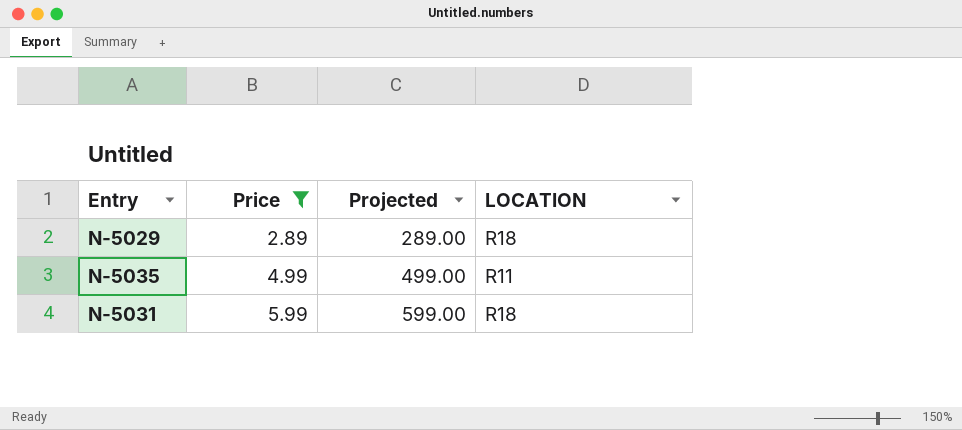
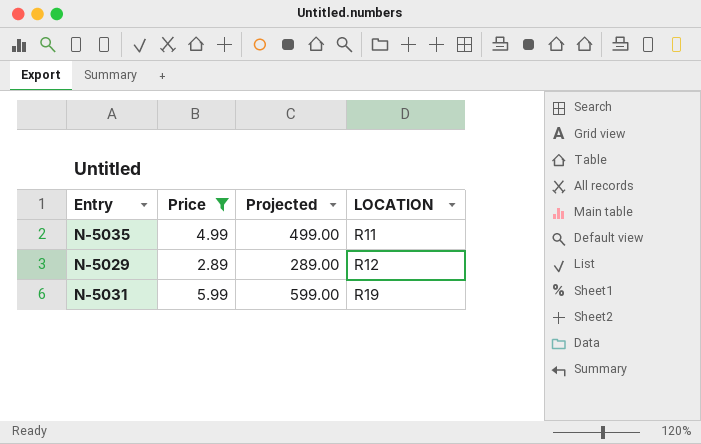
row order: Price ascending -> LOCATION ascending
N-5029 | LOCATION: R18 -> R12
N-5031 | LOCATION: R18 -> R19

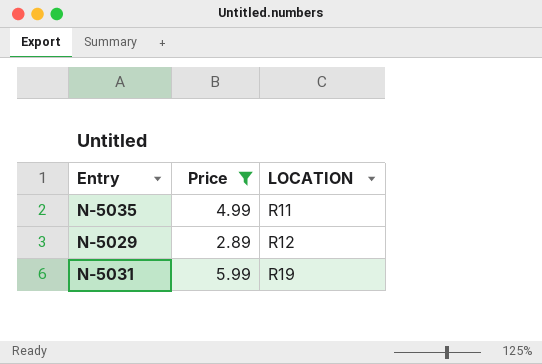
column Projected | formula: [Price] * 100 -> none

